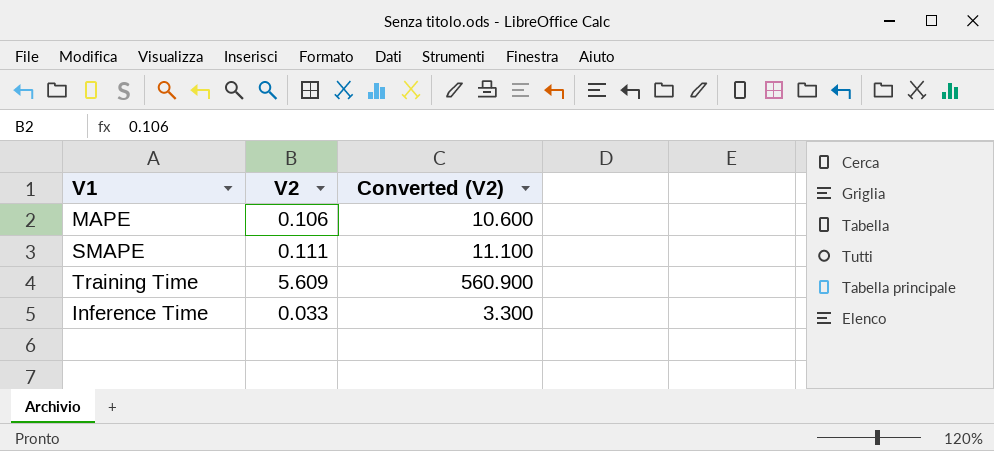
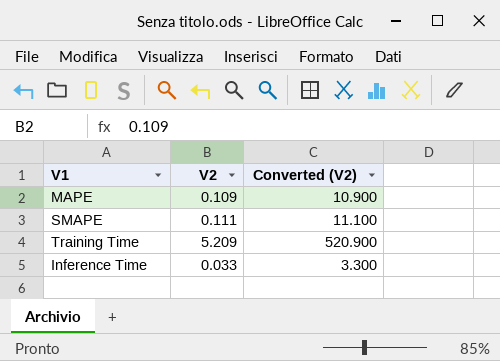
MAPE | V2: 0.106 -> 0.109
MAPE | Converted (V2): 10.600 -> 10.900
Training Time | V2: 5.609 -> 5.209
Training Time | Converted (V2): 560.900 -> 520.900

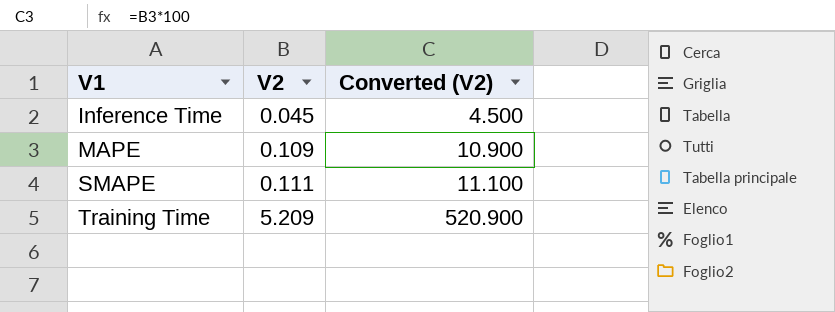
row order: none -> V1 ascending
Inference Time | V2: 0.033 -> 0.045
Inference Time | Converted (V2): 3.300 -> 4.500

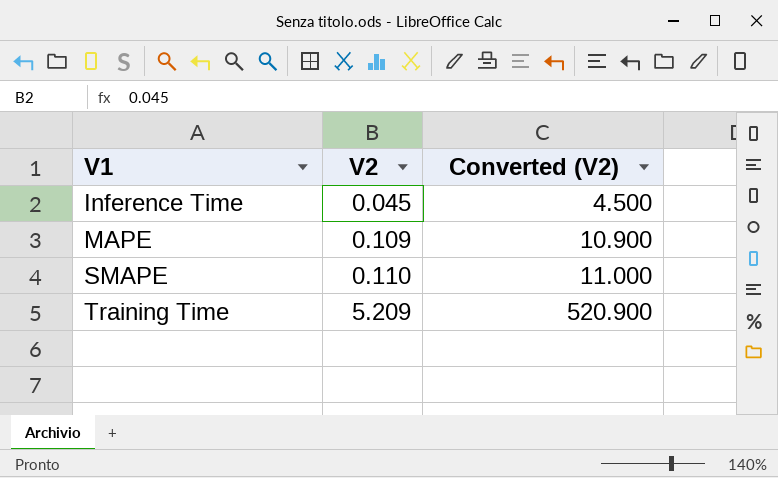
SMAPE | V2: 0.111 -> 0.110
SMAPE | Converted (V2): 11.100 -> 11.000

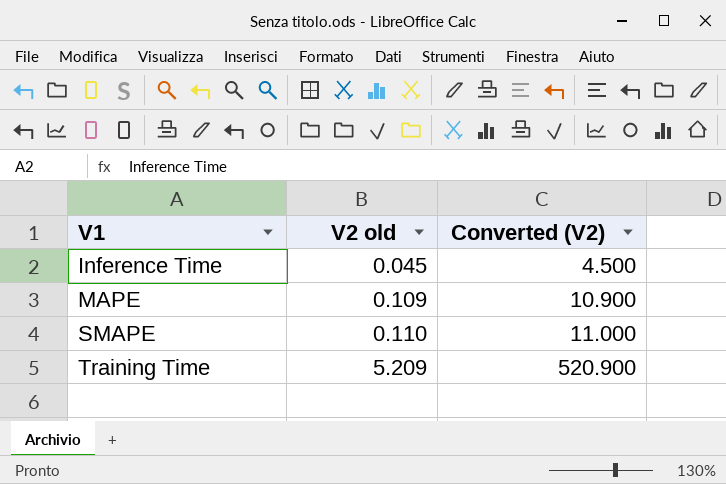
column name: V2 -> V2 old

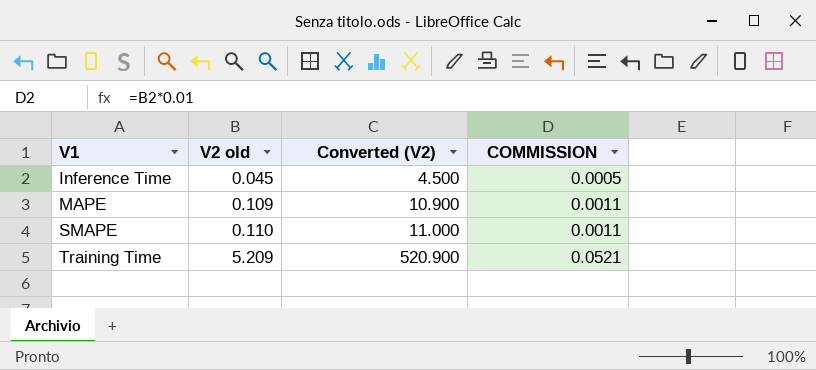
column COMMISSION | formula: none -> [V2 old] * 0.01

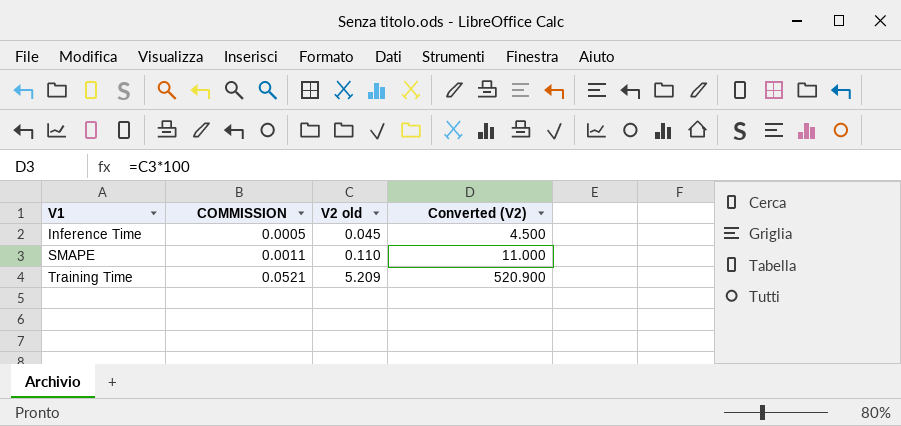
column COMMISSION | position: 4 -> 2
row MAPE: 0.109 | 10.900 | 0.0011 -> none

